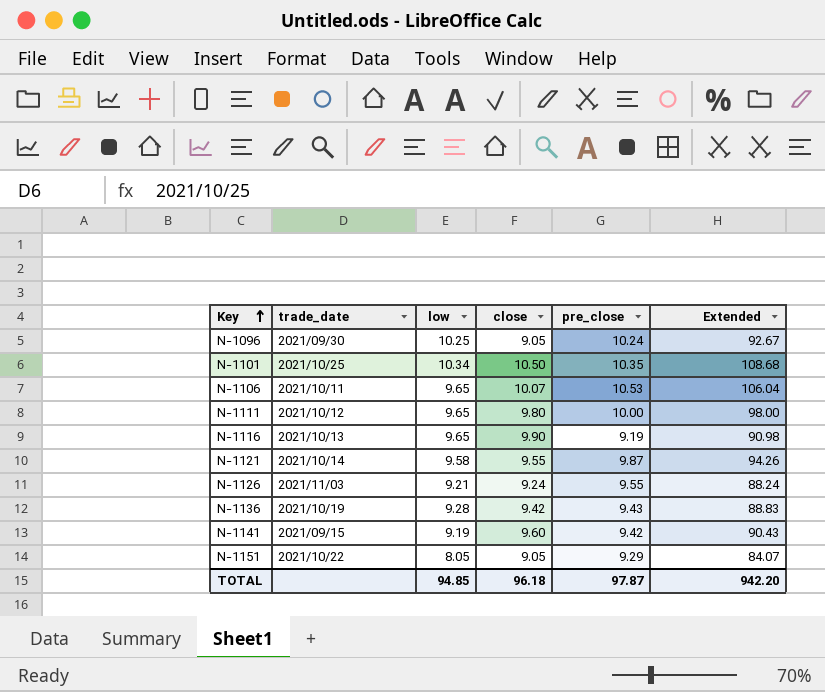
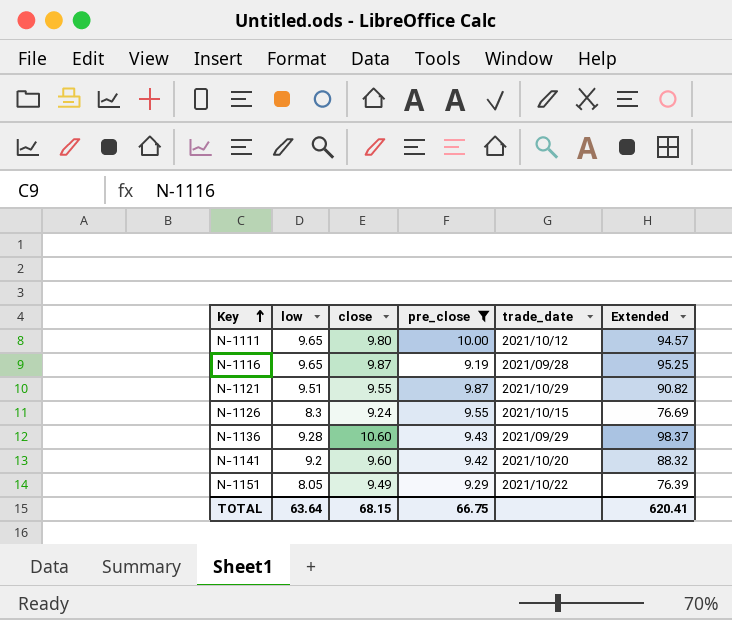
filter: none -> pre_close <= 10.00
column trade_date | position: 2 -> 5
column Extended | formula: [close] * [pre_close] -> [low] * [close]
N-1116 | close: 9.90 -> 9.87
N-1116 | trade_date: 2021/10/13 -> 2021/09/28
N-1121 | low: 9.58 -> 9.51
N-1121 | trade_date: 2021/10/14 -> 2021/10/29
N-1126 | low: 9.21 -> 8.3
N-1126 | trade_date: 2021/11/03 -> 2021/10/15
N-1136 | close: 9.42 -> 10.60
N-1136 | trade_date: 2021/10/19 -> 2021/09/29
N-1141 | low: 9.19 -> 9.2
N-1141 | trade_date: 2021/09/15 -> 2021/10/20
N-1151 | close: 9.05 -> 9.49
TOTAL | low: 94.85 -> 63.64
TOTAL | close: 96.18 -> 68.15
TOTAL | pre_close: 97.87 -> 66.75
TOTAL | Extended: 942.20 -> 620.41

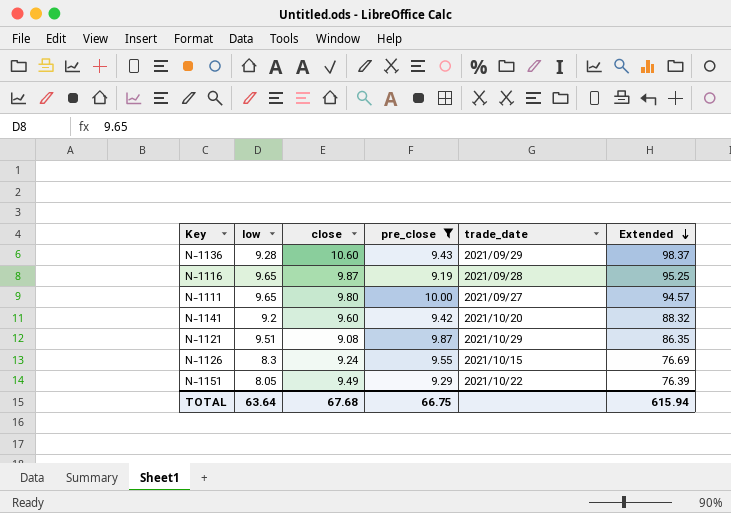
row order: Key ascending -> Extended descending
N-1111 | trade_date: 2021/10/12 -> 2021/09/27
N-1121 | close: 9.55 -> 9.08
N-1121 | Extended: 90.82 -> 86.35
TOTAL | close: 68.15 -> 67.68
TOTAL | Extended: 620.41 -> 615.94

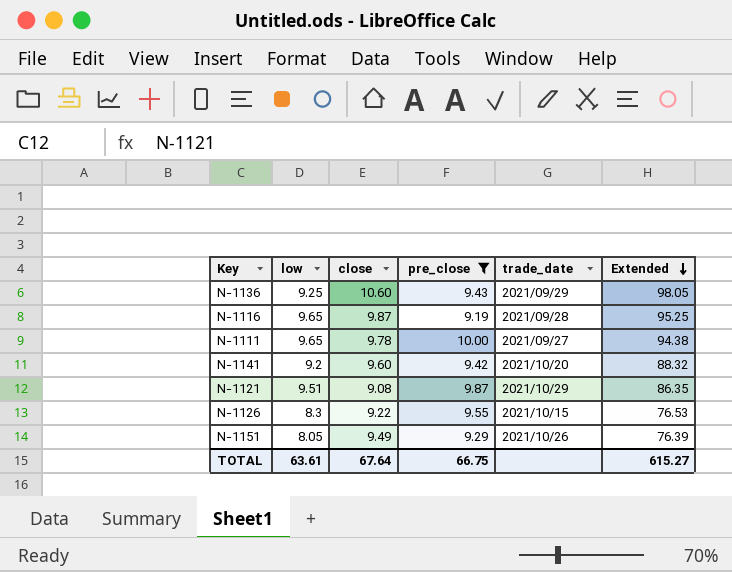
N-1136 | low: 9.28 -> 9.25
N-1136 | Extended: 98.37 -> 98.05
N-1111 | close: 9.80 -> 9.78
N-1111 | Extended: 94.57 -> 94.38
N-1126 | close: 9.24 -> 9.22
N-1126 | Extended: 76.69 -> 76.53
N-1151 | trade_date: 2021/10/22 -> 2021/10/26
TOTAL | low: 63.64 -> 63.61
TOTAL | close: 67.68 -> 67.64
TOTAL | Extended: 615.94 -> 615.27

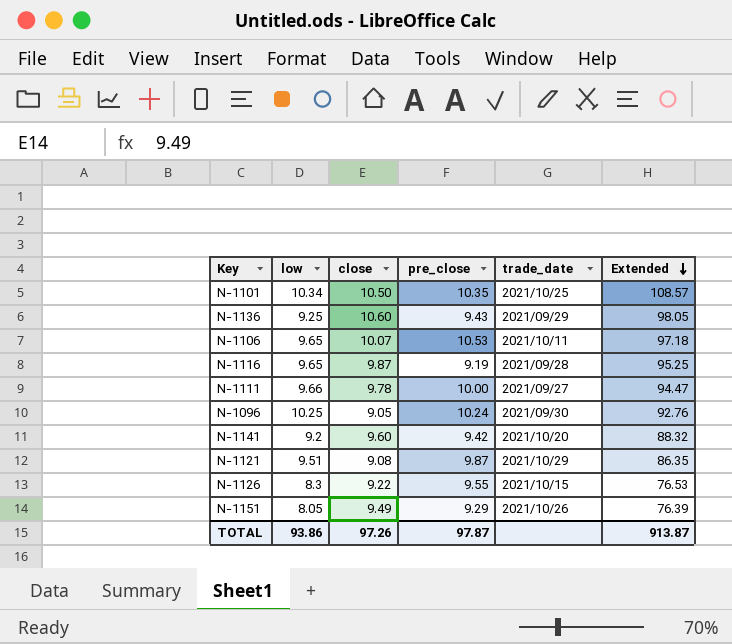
filter: pre_close <= 10.00 -> none
N-1111 | low: 9.65 -> 9.66
N-1111 | Extended: 94.38 -> 94.47
TOTAL | low: 63.61 -> 93.86
TOTAL | close: 67.64 -> 97.26
TOTAL | pre_close: 66.75 -> 97.87
TOTAL | Extended: 615.27 -> 913.87

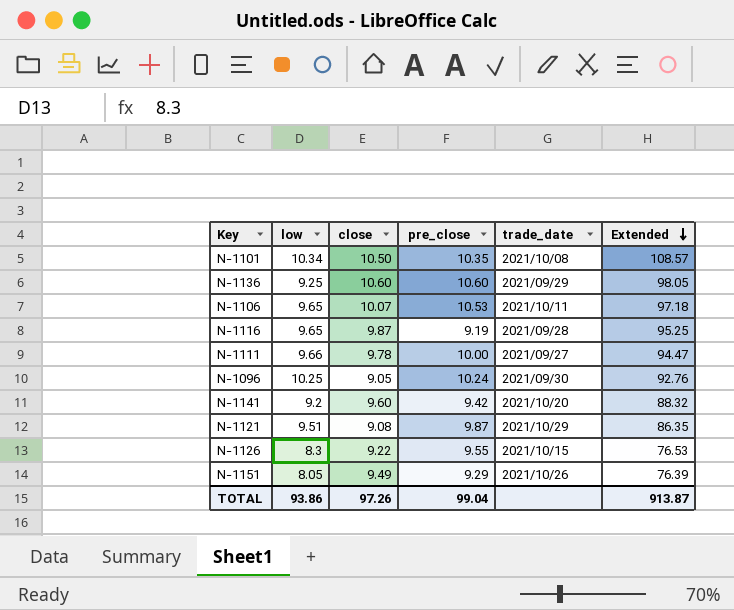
N-1101 | trade_date: 2021/10/25 -> 2021/10/08
N-1136 | pre_close: 9.43 -> 10.60
TOTAL | pre_close: 97.87 -> 99.04

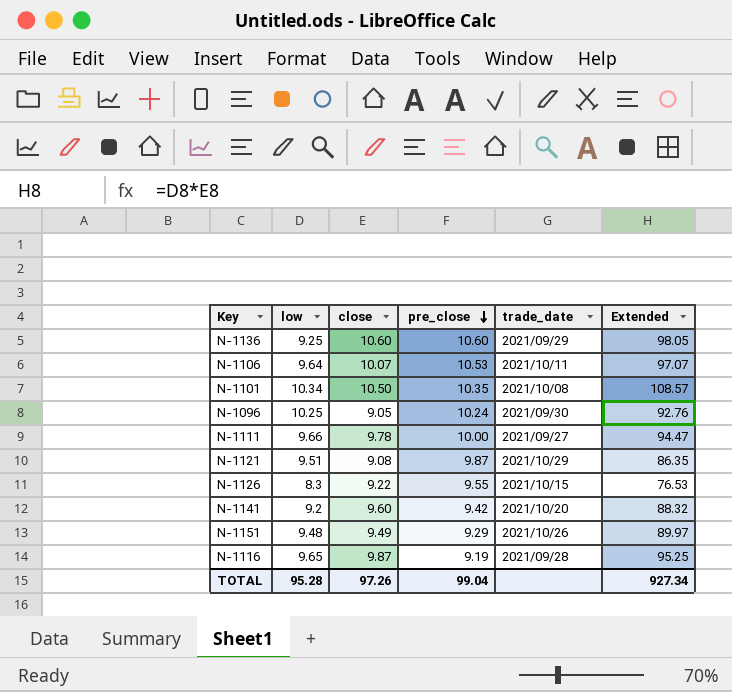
row order: Extended descending -> pre_close descending
N-1106 | low: 9.65 -> 9.64
N-1106 | Extended: 97.18 -> 97.07
N-1151 | low: 8.05 -> 9.48
N-1151 | Extended: 76.39 -> 89.97
TOTAL | low: 93.86 -> 95.28
TOTAL | Extended: 913.87 -> 927.34

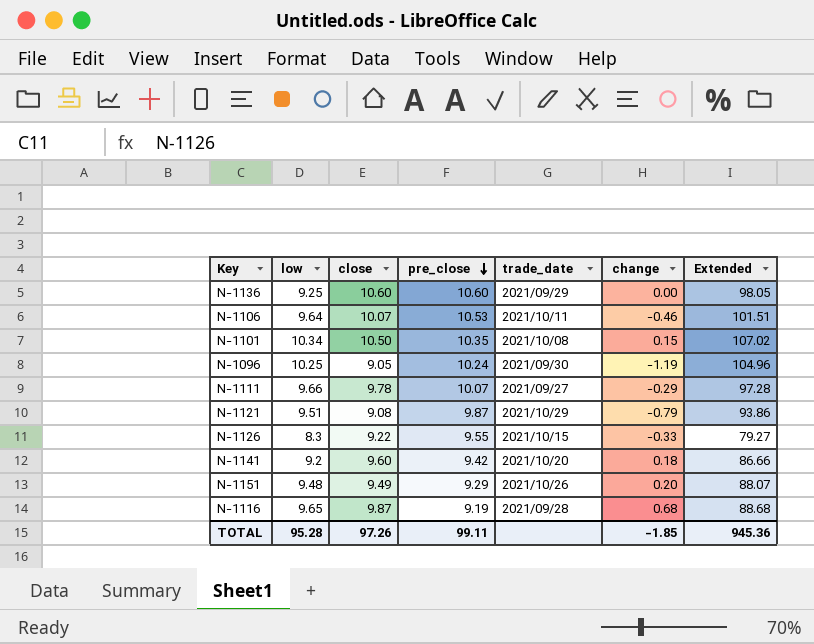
column change | formula: none -> [close] - [pre_close]
column Extended | formula: [low] * [close] -> [low] * [pre_close]
N-1111 | pre_close: 10.00 -> 10.07
TOTAL | pre_close: 99.04 -> 99.11
TOTAL | Extended: 927.34 -> 945.36

